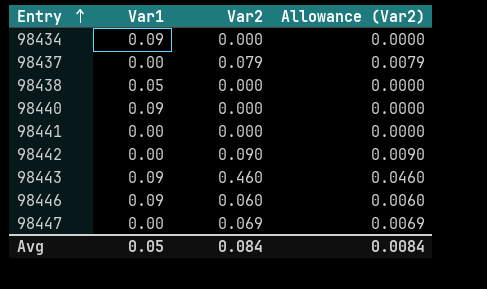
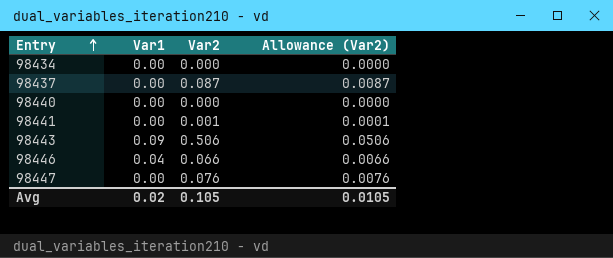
row 98438: 0.05 | 0.000 | 0.0000 -> none
row 98442: 0.00 | 0.090 | 0.0090 -> none
98434 | Var1: 0.09 -> 0.00
98437 | Var2: 0.079 -> 0.087
98437 | Allowance (Var2): 0.0079 -> 0.0087
98440 | Var1: 0.09 -> 0.00
98441 | Var2: 0.000 -> 0.001
98441 | Allowance (Var2): 0.0000 -> 0.0001
98443 | Var2: 0.460 -> 0.506
98443 | Allowance (Var2): 0.0460 -> 0.0506
98446 | Var1: 0.09 -> 0.04
98446 | Var2: 0.060 -> 0.066
98446 | Allowance (Var2): 0.0060 -> 0.0066
98447 | Var2: 0.069 -> 0.076
98447 | Allowance (Var2): 0.0069 -> 0.0076
Avg | Var1: 0.05 -> 0.02
Avg | Var2: 0.084 -> 0.105
Avg | Allowance (Var2): 0.0084 -> 0.0105

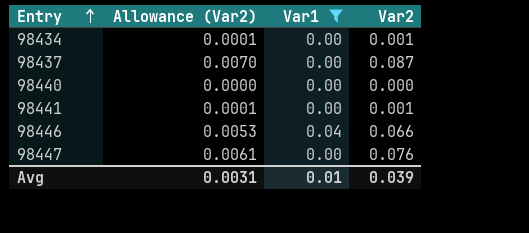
filter: none -> Var1 != 0.09
column Allowance (Var2) | formula: [Var2] * 0.1 -> [Var2] * 0.08
column Allowance (Var2) | position: 4 -> 2
98434 | Var2: 0.000 -> 0.001
Avg | Allowance (Var2): 0.0105 -> 0.0031
Avg | Var1: 0.02 -> 0.01
Avg | Var2: 0.105 -> 0.039

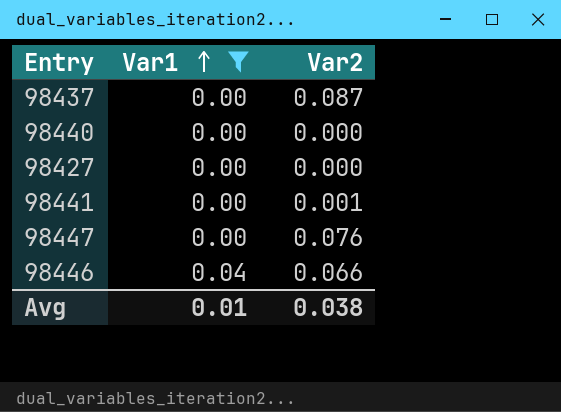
row order: Entry ascending -> Var1 ascending
column Allowance (Var2) | formula: [Var2] * 0.08 -> none
row 98434: 0.0001 | 0.00 | 0.001 -> none
row 98427: none -> 0.00 | 0.000
Avg | Var2: 0.039 -> 0.038

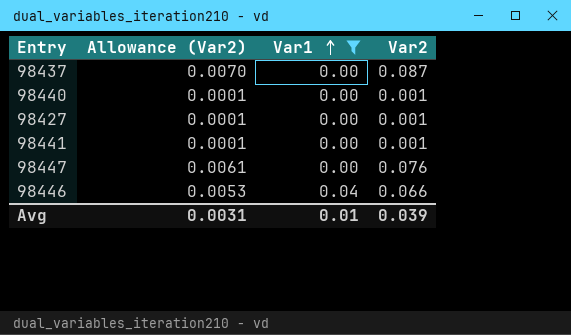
column Allowance (Var2) | formula: none -> [Var2] * 0.08
98440 | Var2: 0.000 -> 0.001
98427 | Var2: 0.000 -> 0.001
Avg | Var2: 0.038 -> 0.039

